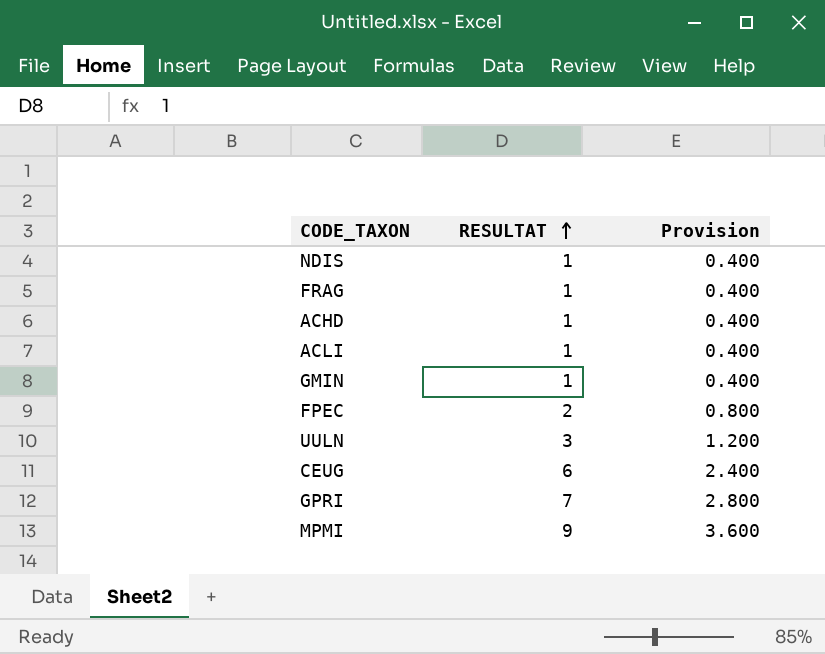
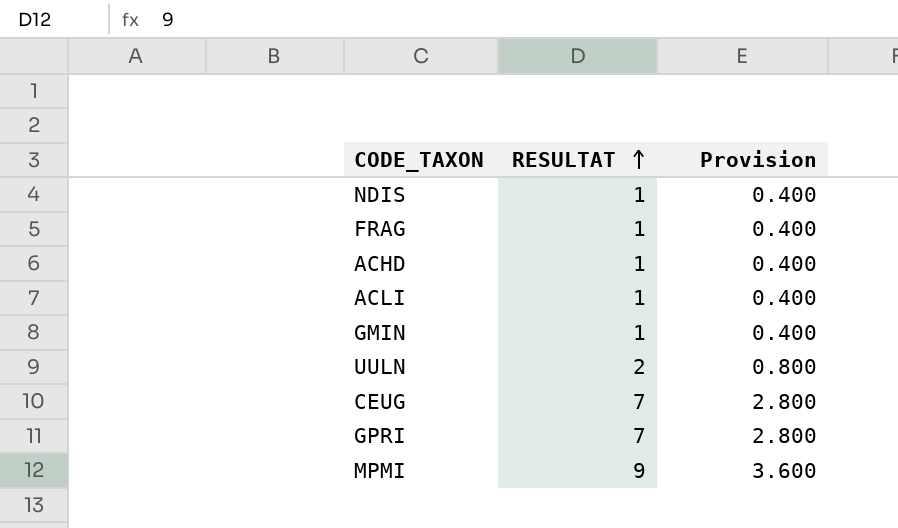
row FPEC: 2 | 0.800 -> none
UULN | RESULTAT: 3 -> 2
UULN | Provision: 1.200 -> 0.800
CEUG | RESULTAT: 6 -> 7
CEUG | Provision: 2.400 -> 2.800

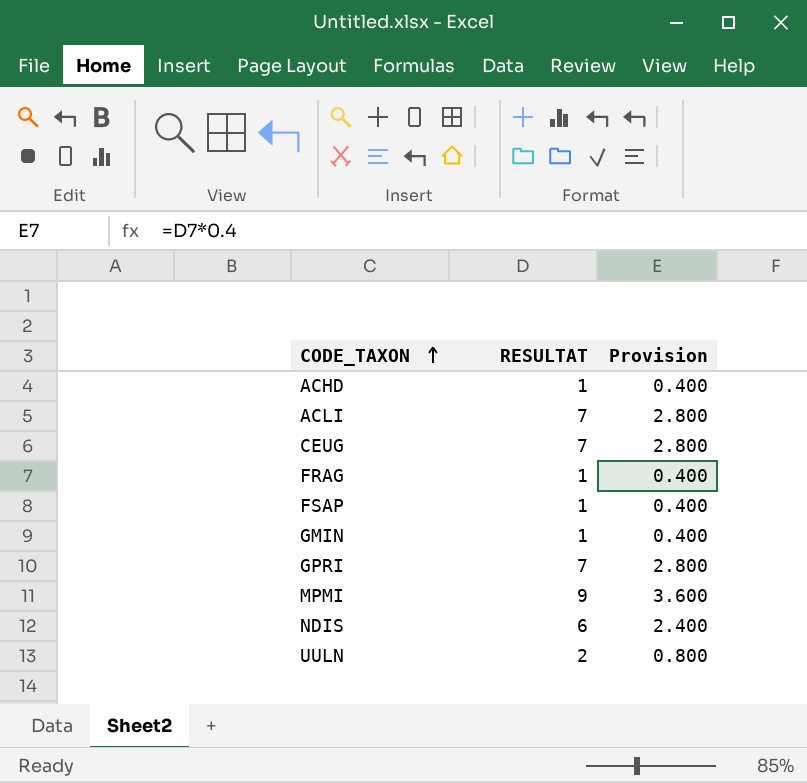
row order: RESULTAT ascending -> CODE_TAXON ascending
ACLI | RESULTAT: 1 -> 7
ACLI | Provision: 0.400 -> 2.800
row FSAP: none -> 1 | 0.400
NDIS | RESULTAT: 1 -> 6
NDIS | Provision: 0.400 -> 2.400

